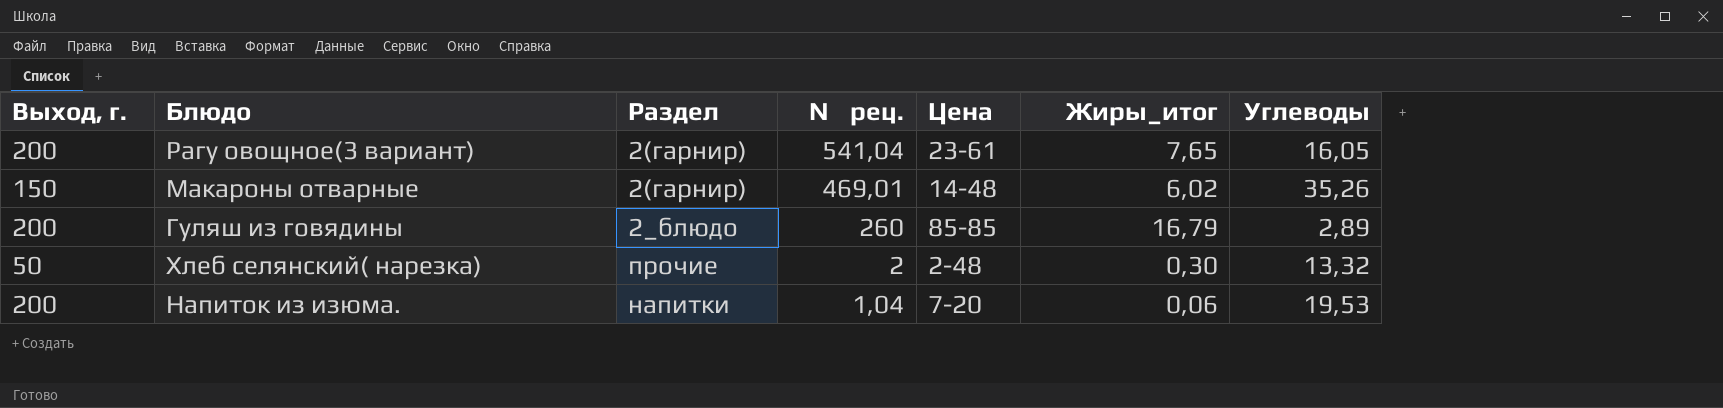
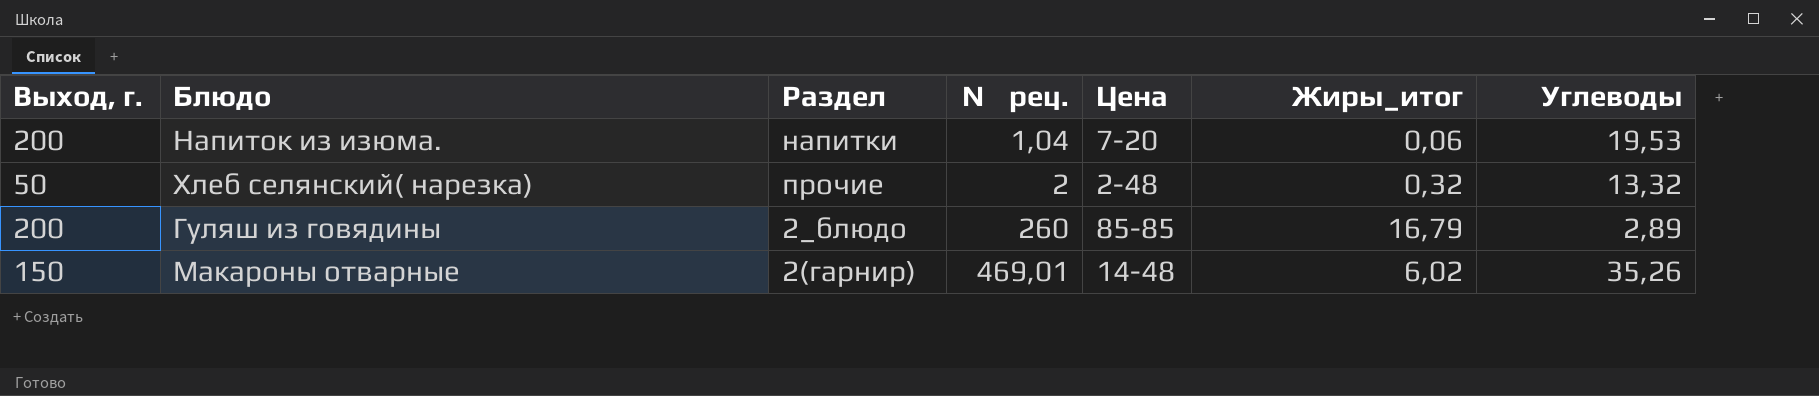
row order: № рец. descending -> № рец. ascending
row Рагу овощное(3 вариант): 200 | 2(гарнир) | 541,04 | 23-61 | 7,65 | 16,05 -> none
Хлеб селянский( нарезка) | Жиры_итог: 0,30 -> 0,32

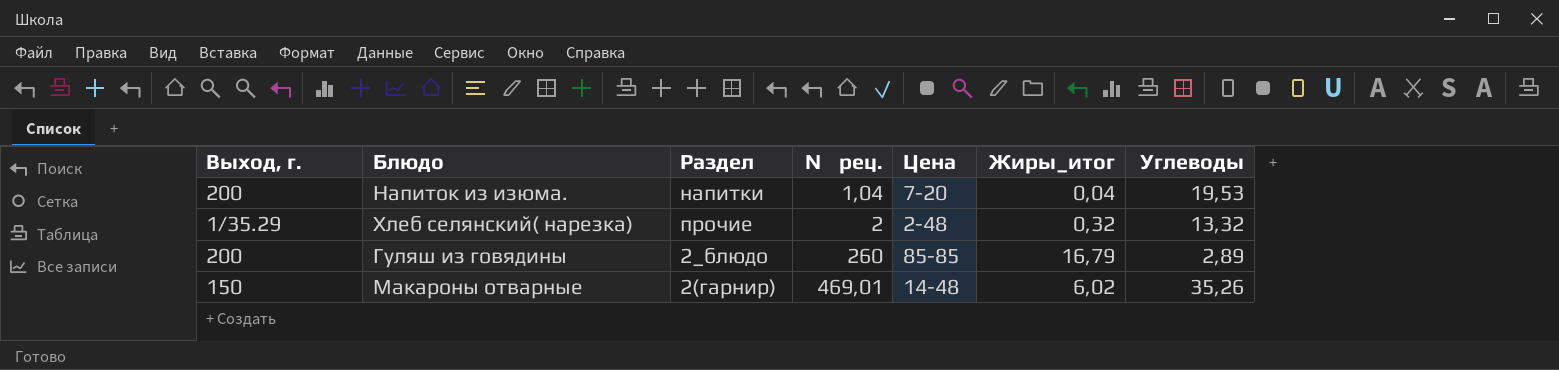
Напиток из изюма. | Жиры_итог: 0,06 -> 0,04
Хлеб селянский( нарезка) | Выход, г.: 50 -> 1/35.29

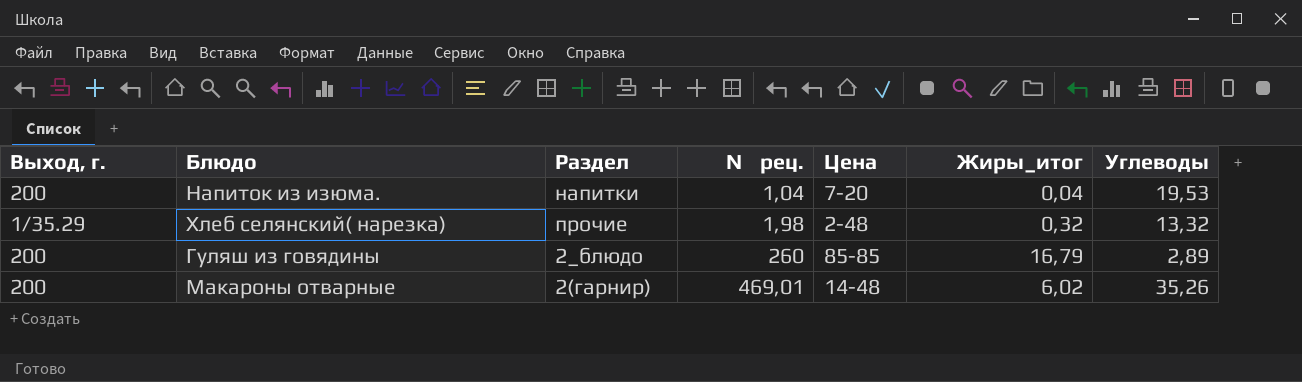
Хлеб селянский( нарезка) | № рец.: 2 -> 1,98
Макароны отварные | Выход, г.: 150 -> 200

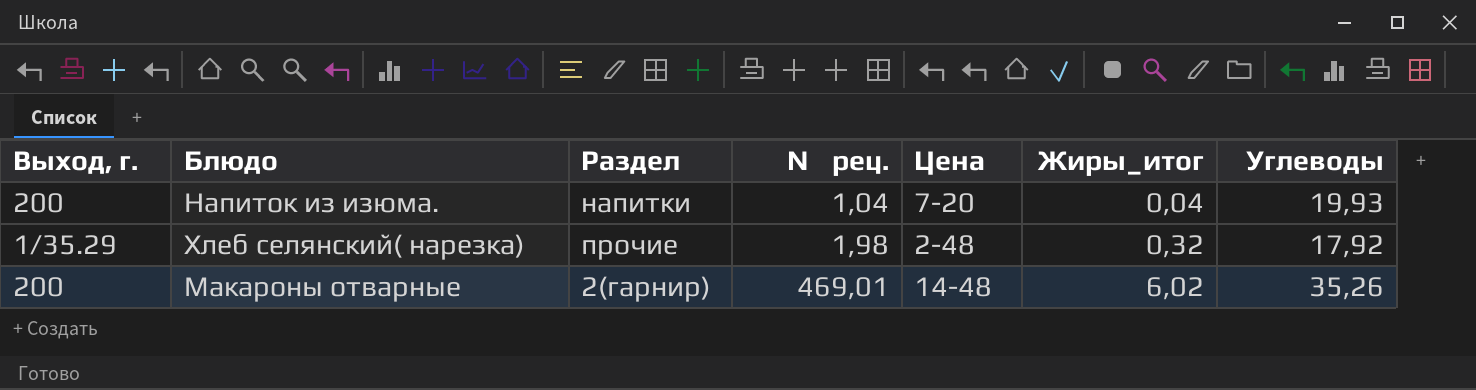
row Гуляш из говядины: 200 | 2_блюдо | 260 | 85-85 | 16,79 | 2,89 -> none
Напиток из изюма. | Углеводы: 19,53 -> 19,93
Хлеб селянский( нарезка) | Углеводы: 13,32 -> 17,92

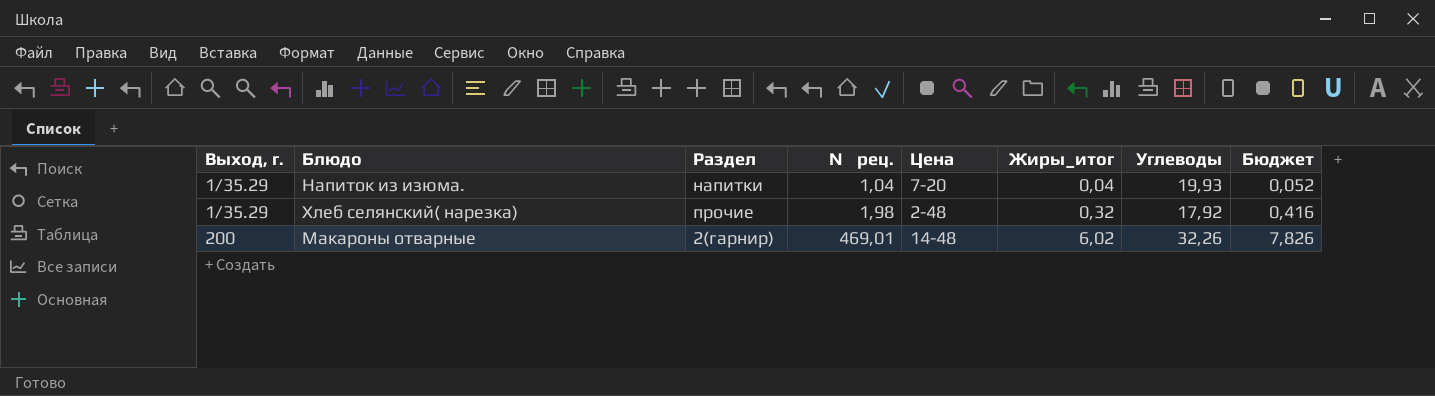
column Бюджет | formula: none -> [Жиры_итог] * 1,3
Напиток из изюма. | Выход, г.: 200 -> 1/35.29
Макароны отварные | Углеводы: 35,26 -> 32,26

